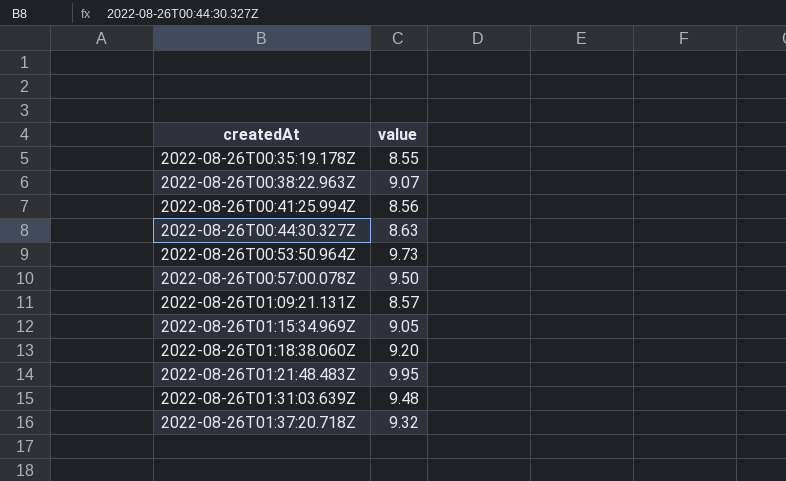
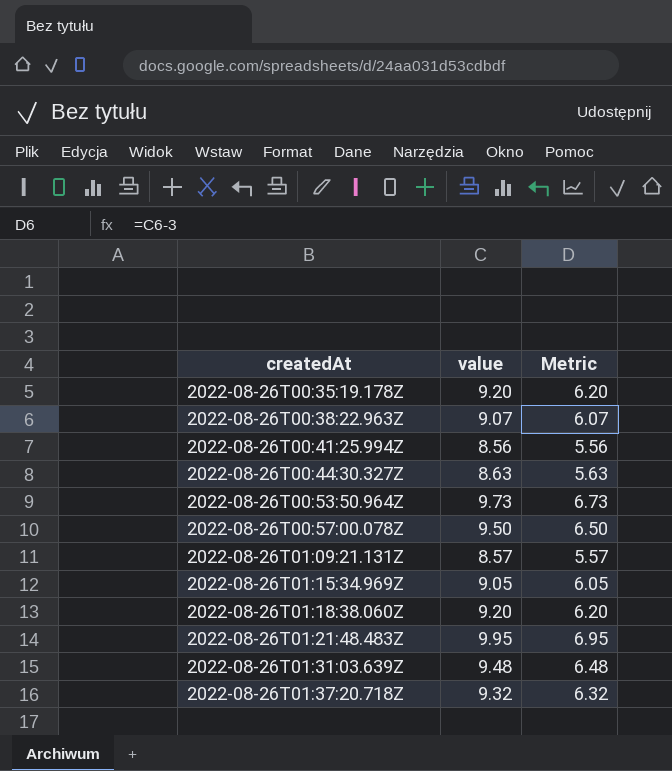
column Metric | formula: none -> [value] - 3
2022-08-26T00:35:19.178Z | value: 8.55 -> 9.20

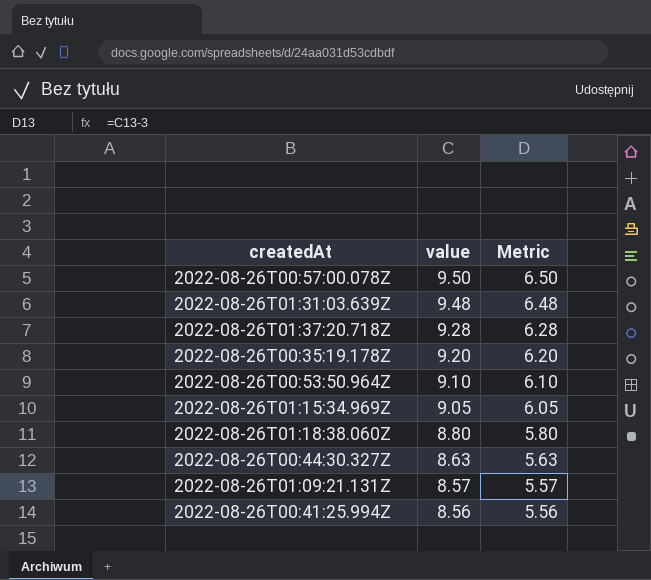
row order: createdAt ascending -> value descending
row 2022-08-26T00:38:22.963Z: 9.07 | 6.07 -> none
row 2022-08-26T01:21:48.483Z: 9.95 | 6.95 -> none
2022-08-26T01:37:20.718Z | value: 9.32 -> 9.28
2022-08-26T01:37:20.718Z | Metric: 6.32 -> 6.28
2022-08-26T00:53:50.964Z | value: 9.73 -> 9.10
2022-08-26T00:53:50.964Z | Metric: 6.73 -> 6.10
2022-08-26T01:18:38.060Z | value: 9.20 -> 8.80
2022-08-26T01:18:38.060Z | Metric: 6.20 -> 5.80

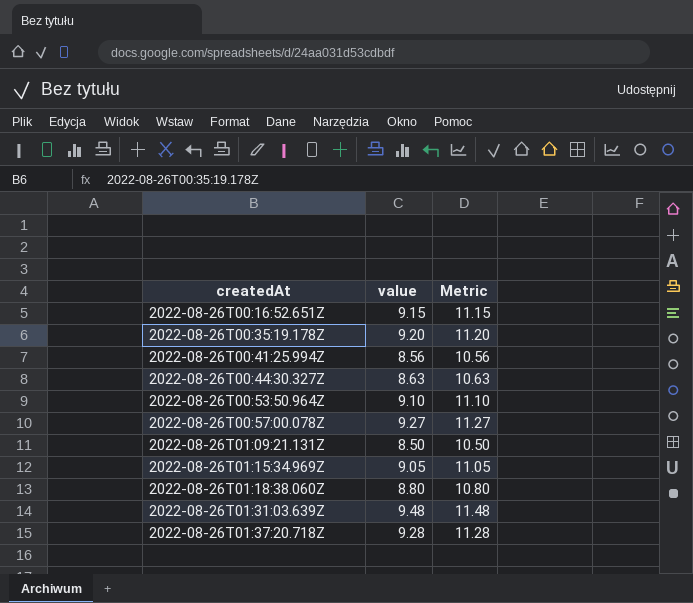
row order: value descending -> createdAt ascending
column Metric | formula: [value] - 3 -> [value] + 2
row 2022-08-26T00:16:52.651Z: none -> 9.15 | 11.15
2022-08-26T00:57:00.078Z | value: 9.50 -> 9.27
2022-08-26T01:09:21.131Z | value: 8.57 -> 8.50

